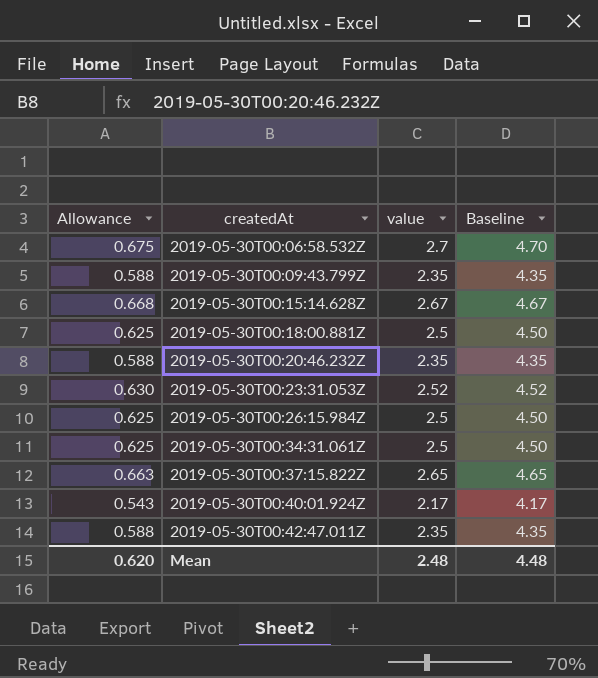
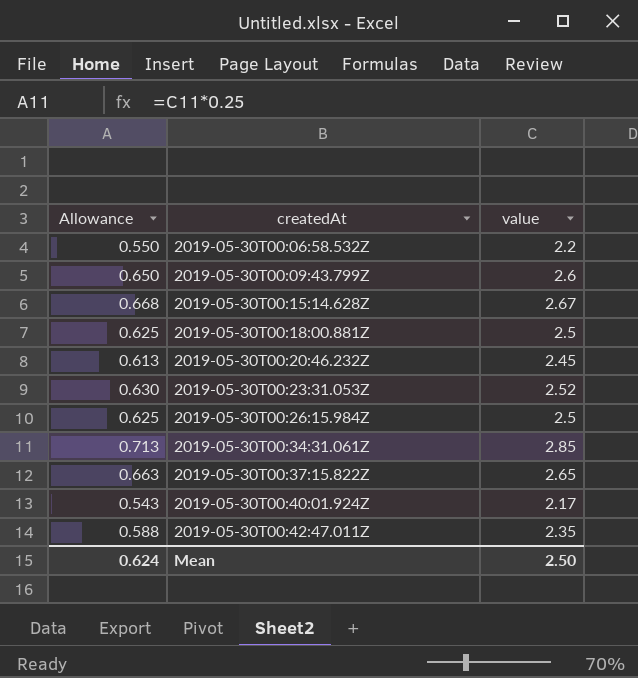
column Baseline | formula: [value] + 2 -> none
2019-05-30T00:06:58.532Z | Allowance: 0.675 -> 0.550
2019-05-30T00:06:58.532Z | value: 2.7 -> 2.2
2019-05-30T00:09:43.799Z | Allowance: 0.588 -> 0.650
2019-05-30T00:09:43.799Z | value: 2.35 -> 2.6
2019-05-30T00:20:46.232Z | Allowance: 0.588 -> 0.613
2019-05-30T00:20:46.232Z | value: 2.35 -> 2.45
2019-05-30T00:34:31.061Z | Allowance: 0.625 -> 0.713
2019-05-30T00:34:31.061Z | value: 2.5 -> 2.85
Mean | Allowance: 0.620 -> 0.624
Mean | value: 2.48 -> 2.50

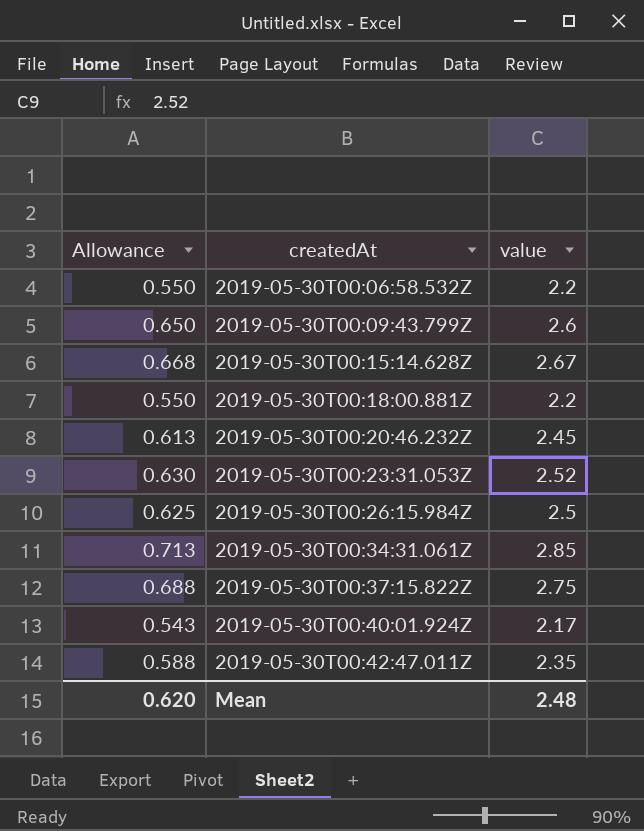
2019-05-30T00:18:00.881Z | Allowance: 0.625 -> 0.550
2019-05-30T00:18:00.881Z | value: 2.5 -> 2.2
2019-05-30T00:37:15.822Z | Allowance: 0.663 -> 0.688
2019-05-30T00:37:15.822Z | value: 2.65 -> 2.75
Mean | Allowance: 0.624 -> 0.620
Mean | value: 2.50 -> 2.48

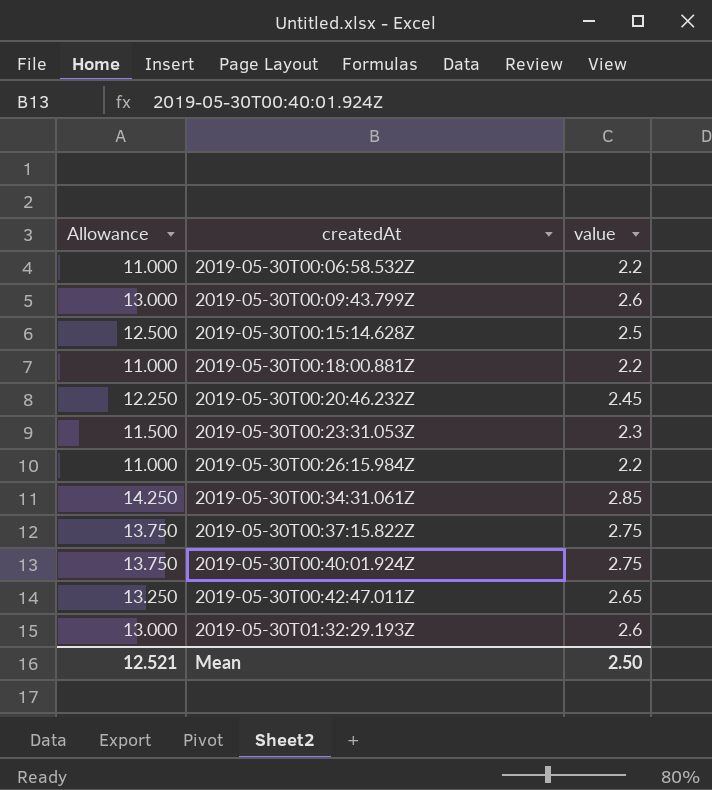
column Allowance | formula: [value] * 0.25 -> [value] * 5
2019-05-30T00:15:14.628Z | value: 2.67 -> 2.5
2019-05-30T00:23:31.053Z | value: 2.52 -> 2.3
2019-05-30T00:26:15.984Z | value: 2.5 -> 2.2
2019-05-30T00:40:01.924Z | value: 2.17 -> 2.75
2019-05-30T00:42:47.011Z | value: 2.35 -> 2.65
row 2019-05-30T01:32:29.193Z: none -> 13.000 | 2.6
Mean | Allowance: 0.620 -> 12.521
Mean | value: 2.48 -> 2.50

